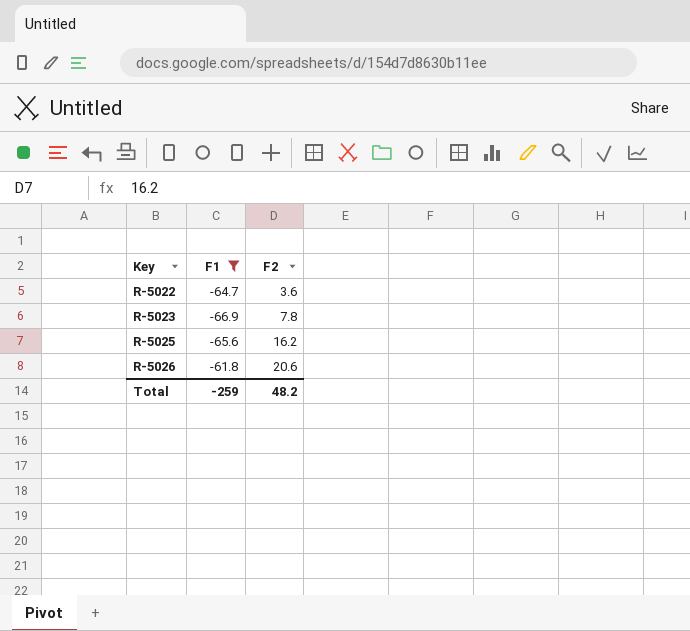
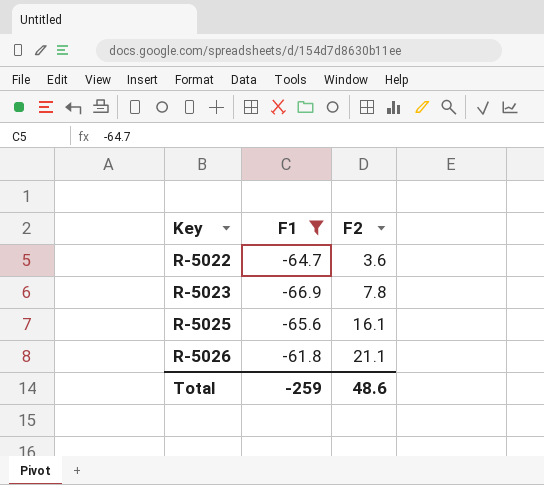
R-5025 | F2: 16.2 -> 16.1
R-5026 | F2: 20.6 -> 21.1
Total | F2: 48.2 -> 48.6

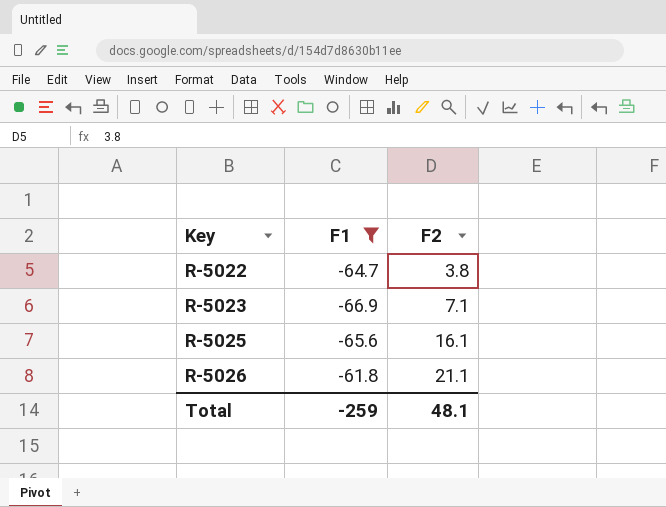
R-5022 | F2: 3.6 -> 3.8
R-5023 | F2: 7.8 -> 7.1
Total | F2: 48.6 -> 48.1

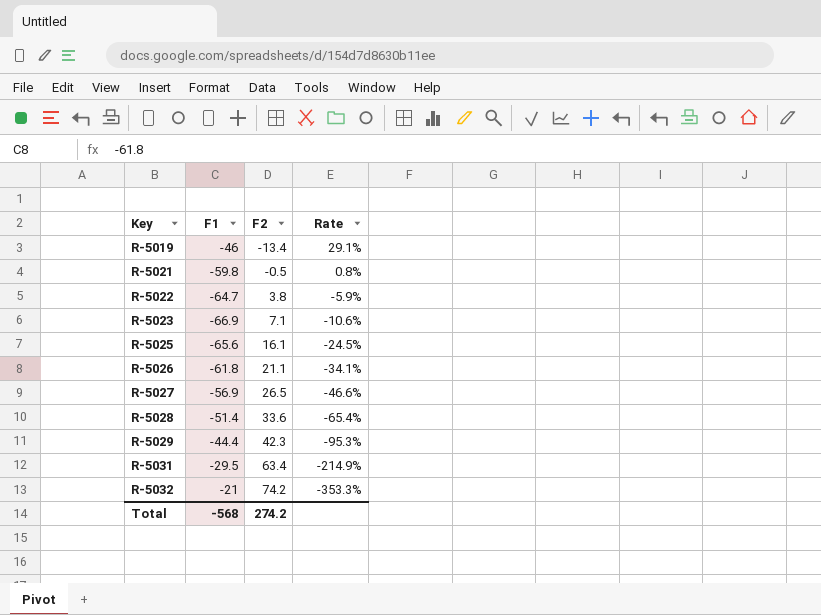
filter: F1 <= -61.8 -> none
column Rate | formula: none -> [F2] / [F1]
Total | F1: -259 -> -568
Total | F2: 48.1 -> 274.2

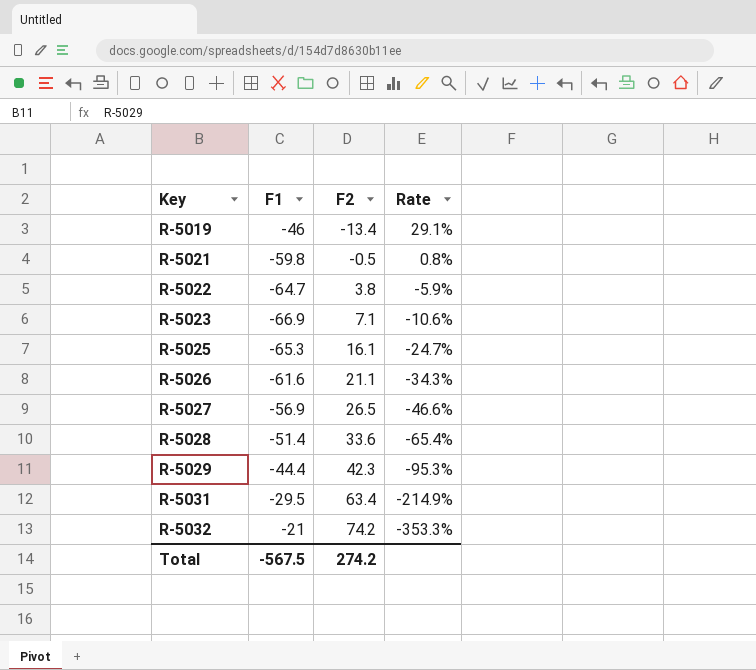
R-5025 | F1: -65.6 -> -65.3
R-5025 | Rate: -24.5% -> -24.7%
R-5026 | F1: -61.8 -> -61.6
R-5026 | Rate: -34.1% -> -34.3%
Total | F1: -568 -> -567.5

